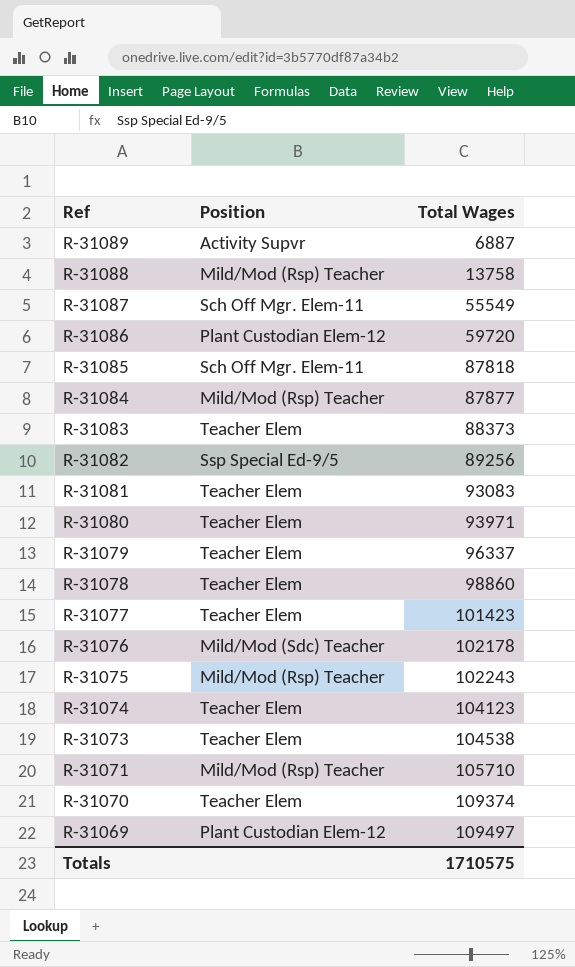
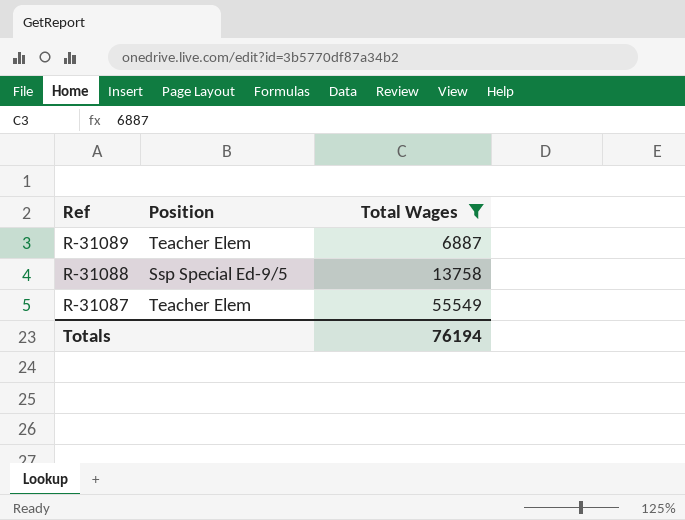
filter: none -> Total Wages <= 55549
R-31089 | Position: Activity Supvr -> Teacher Elem
R-31088 | Position: Mild/Mod (Rsp) Teacher -> Ssp Special Ed-9/5
R-31087 | Position: Sch Off Mgr. Elem-11 -> Teacher Elem
Totals | Total Wages: 1710575 -> 76194

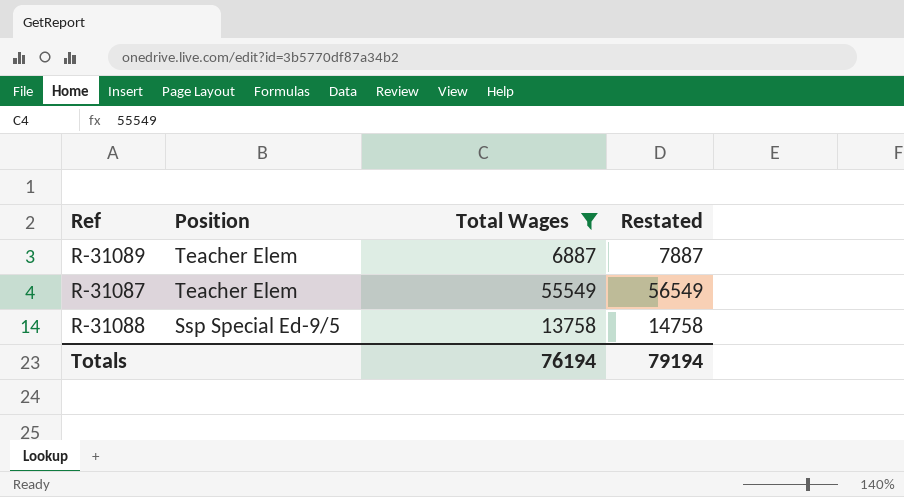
row order: Ref descending -> Position descending
column Restated | formula: none -> [Total Wages] + 1000

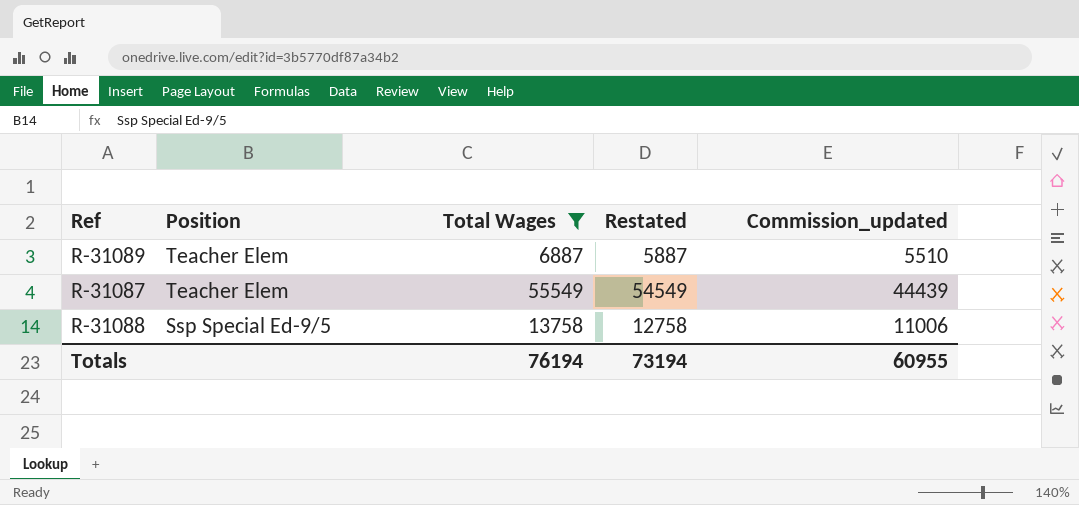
column Restated | formula: [Total Wages] + 1000 -> [Total Wages] - 1000
column Commission_updated | formula: none -> [Total Wages] * 0.8
Totals | Restated: 79194 -> 73194

